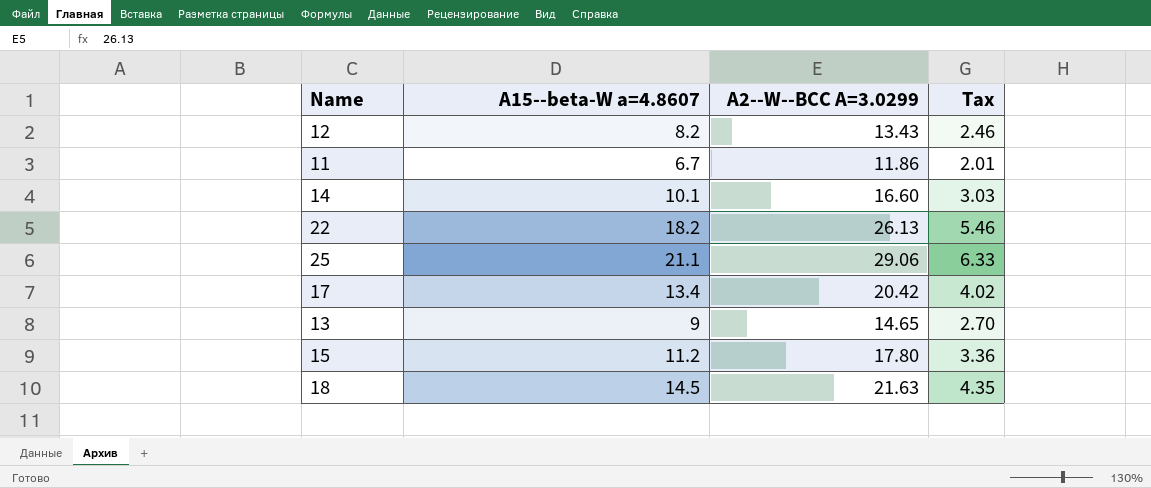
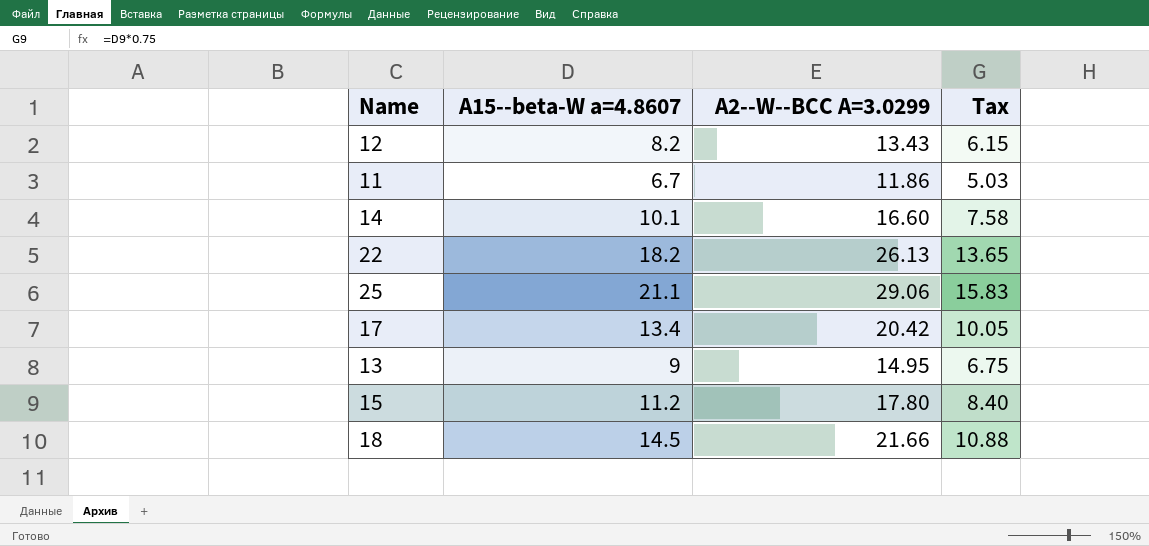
column Tax | formula: [A15--beta-W a=4.8607] * 0.3 -> [A15--beta-W a=4.8607] * 0.75
13 | A2--W--BCC A=3.0299: 14.65 -> 14.95
18 | A2--W--BCC A=3.0299: 21.63 -> 21.66

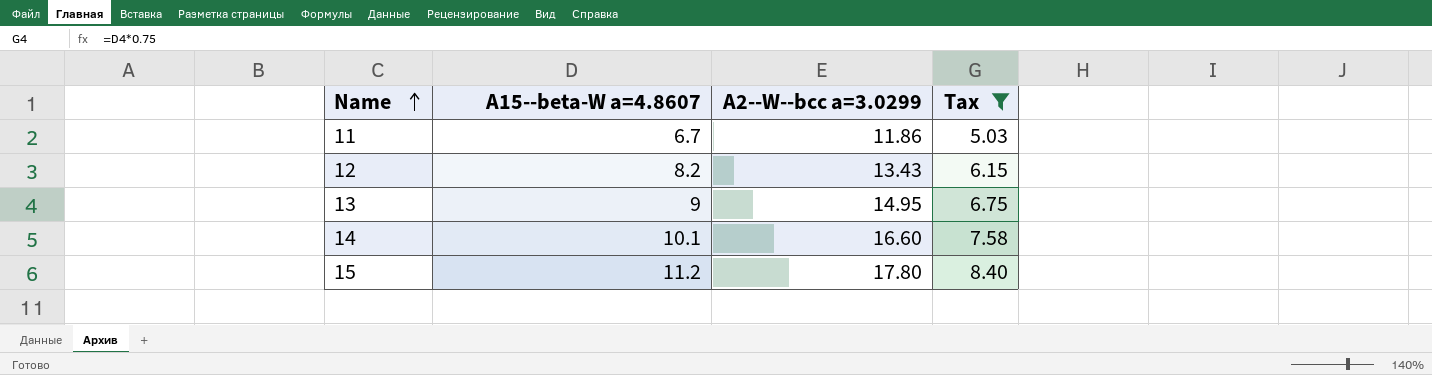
filter: none -> Tax <= 8.40
row order: none -> Name ascending
column name: A2--W--BCC A=3.0299 -> A2--W--bcc a=3.0299

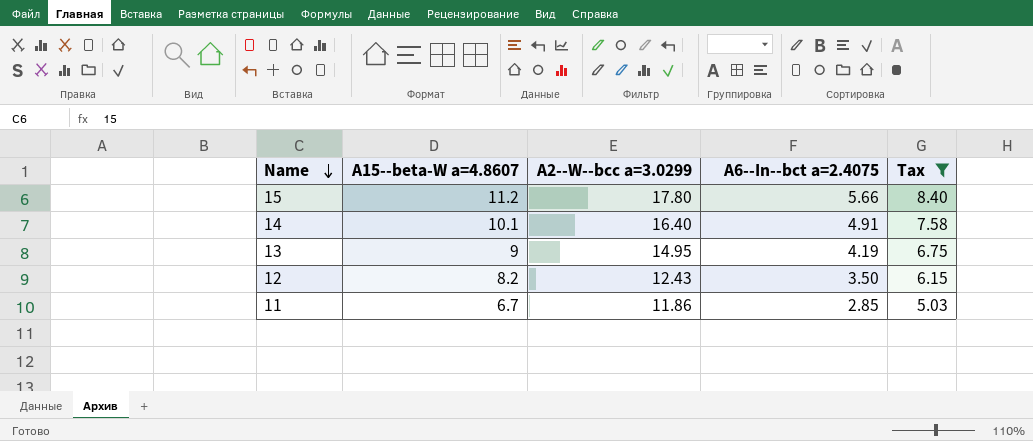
row order: Name ascending -> Name descending
column A6--In--bct a=2.4075 | position: none -> 4
14 | A2--W--bcc a=3.0299: 16.60 -> 16.40
12 | A2--W--bcc a=3.0299: 13.43 -> 12.43

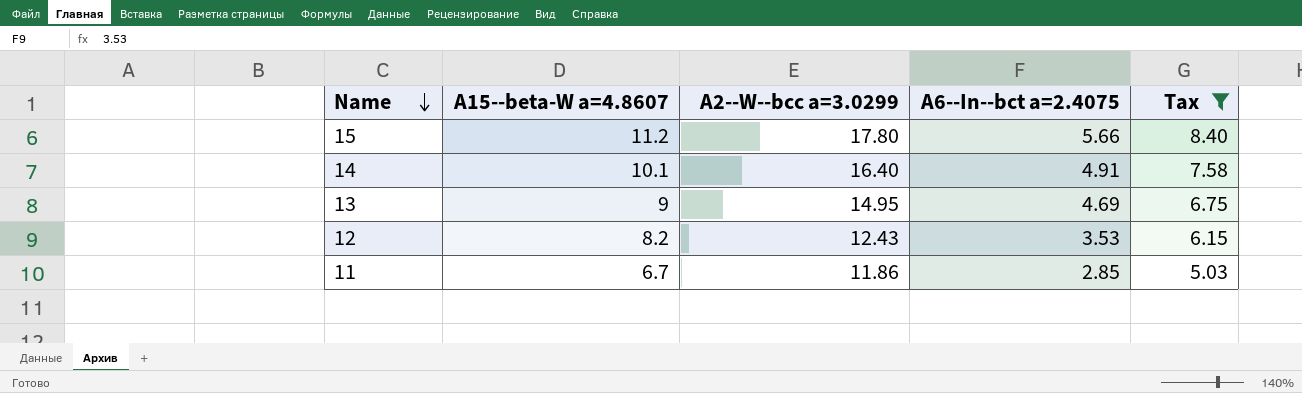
13 | A6--In--bct a=2.4075: 4.19 -> 4.69
12 | A6--In--bct a=2.4075: 3.50 -> 3.53

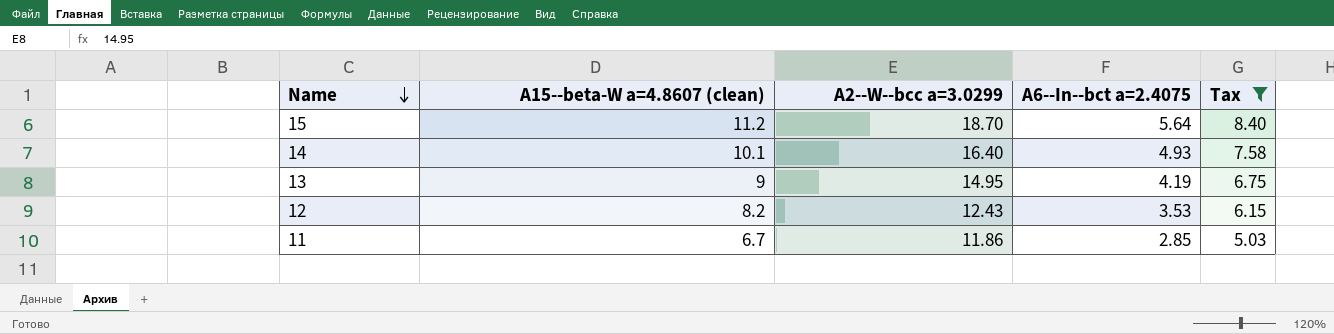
column name: A15--beta-W a=4.8607 -> A15--beta-W a=4.8607 (clean)
15 | A2--W--bcc a=3.0299: 17.80 -> 18.70
15 | A6--In--bct a=2.4075: 5.66 -> 5.64
14 | A6--In--bct a=2.4075: 4.91 -> 4.93
13 | A6--In--bct a=2.4075: 4.69 -> 4.19

